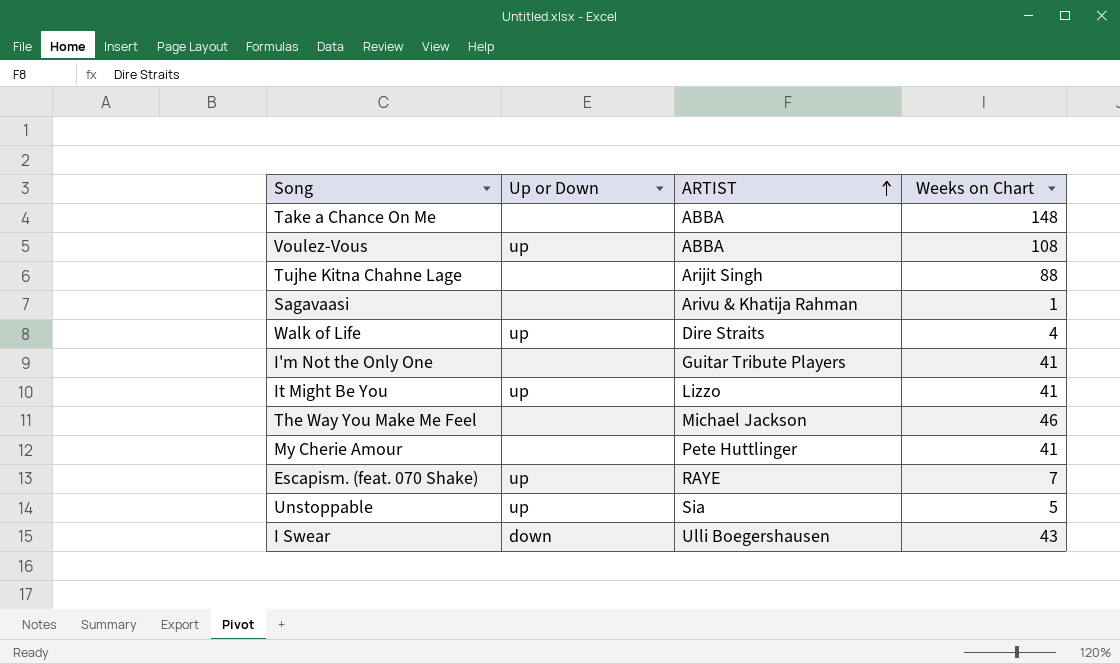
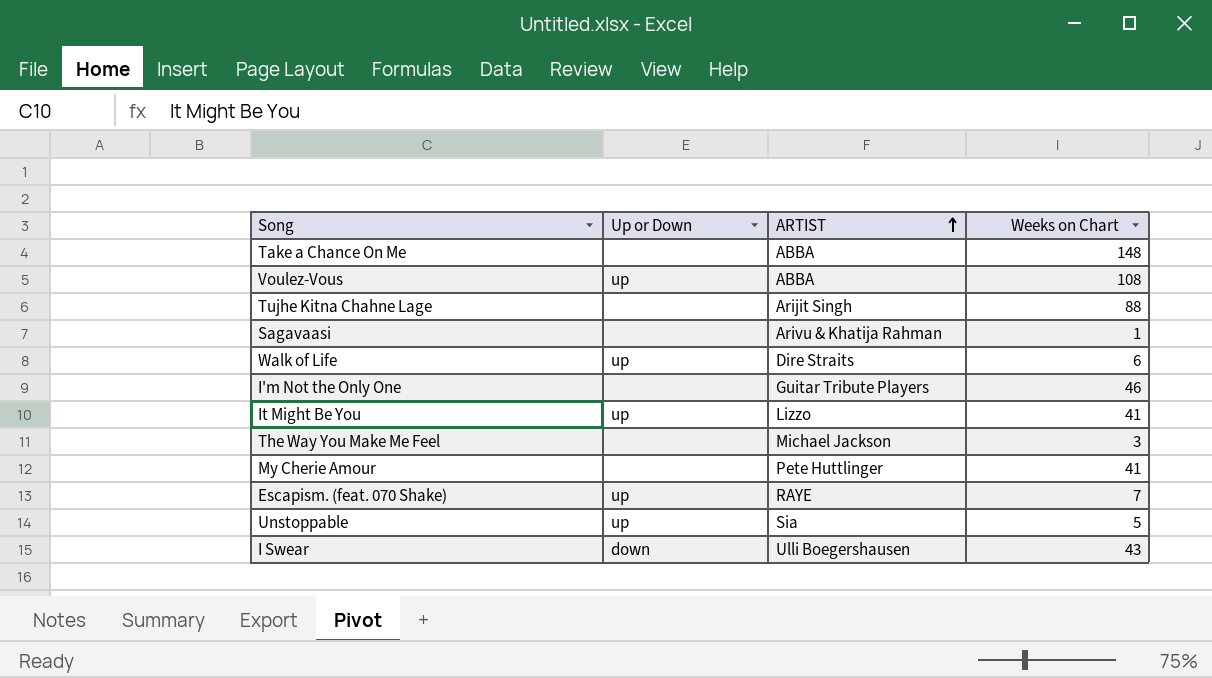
Walk of Life | Weeks on Chart: 4 -> 6
I'm Not the Only One | Weeks on Chart: 41 -> 46
The Way You Make Me Feel | Weeks on Chart: 46 -> 3

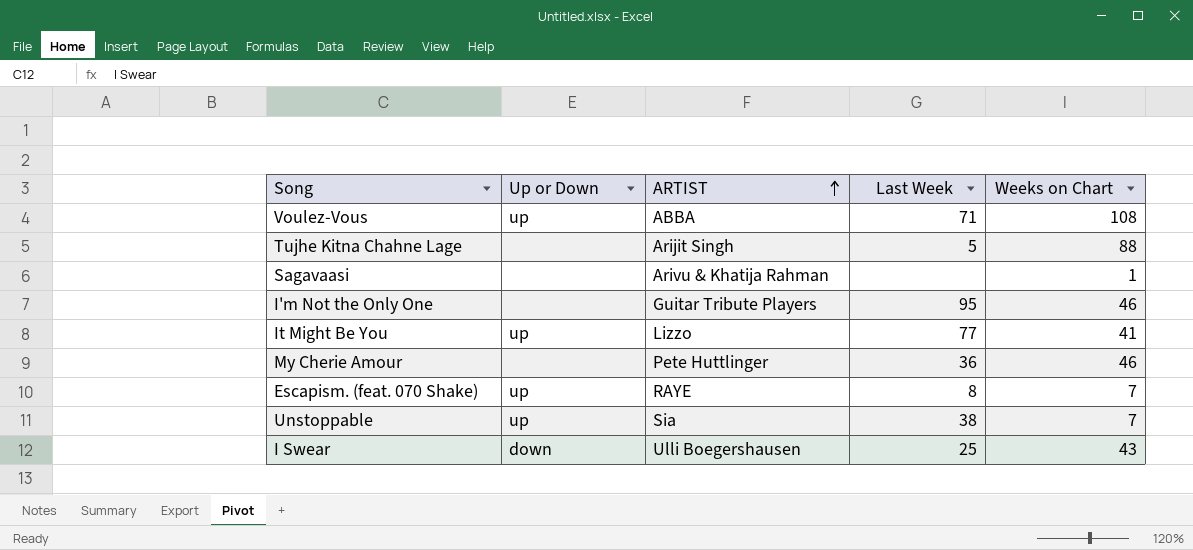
column Last Week | position: none -> 4
row Take a Chance On Me: none | ABBA | 148 -> none
row Walk of Life: up | Dire Straits | 6 -> none
row The Way You Make Me Feel: none | Michael Jackson | 3 -> none
My Cherie Amour | Weeks on Chart: 41 -> 46
Unstoppable | Weeks on Chart: 5 -> 7

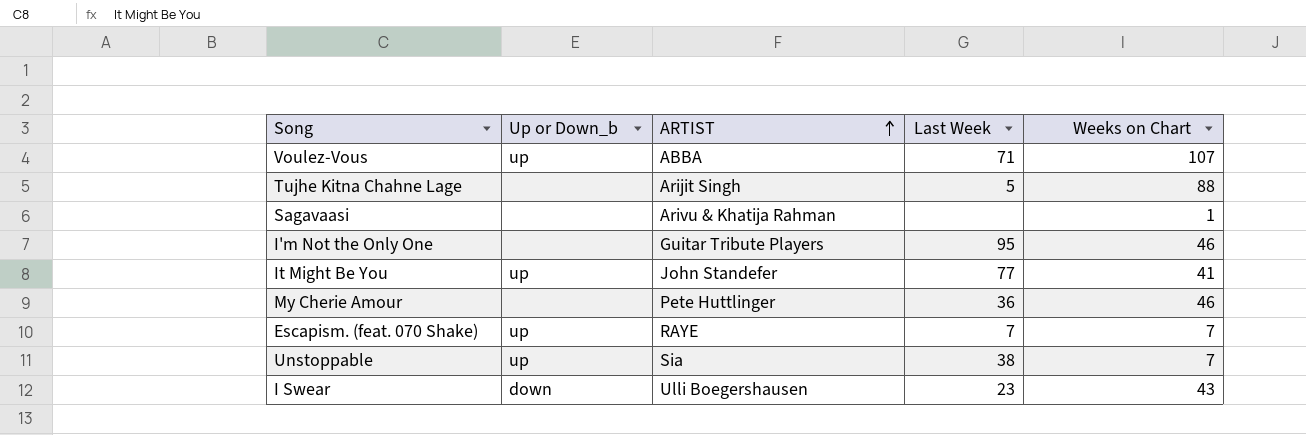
column name: Up or Down -> Up or Down_b
Voulez-Vous | Weeks on Chart: 108 -> 107
It Might Be You | ARTIST: Lizzo -> John Standefer
Escapism. (feat. 070 Shake) | Last Week: 8 -> 7
I Swear | Last Week: 25 -> 23

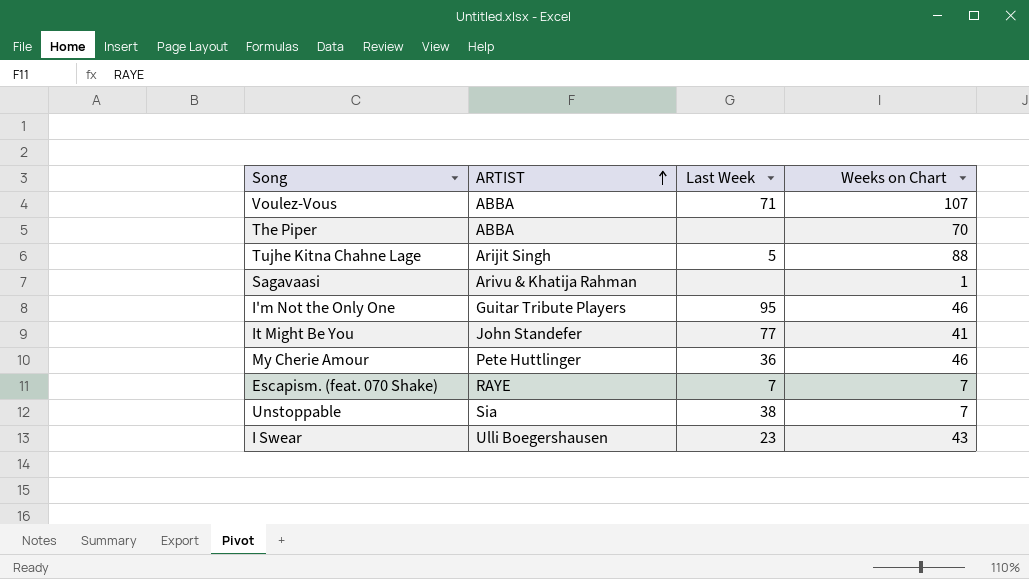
column Up or Down_b | position: 2 -> none
row The Piper: none -> ABBA | none | 70

